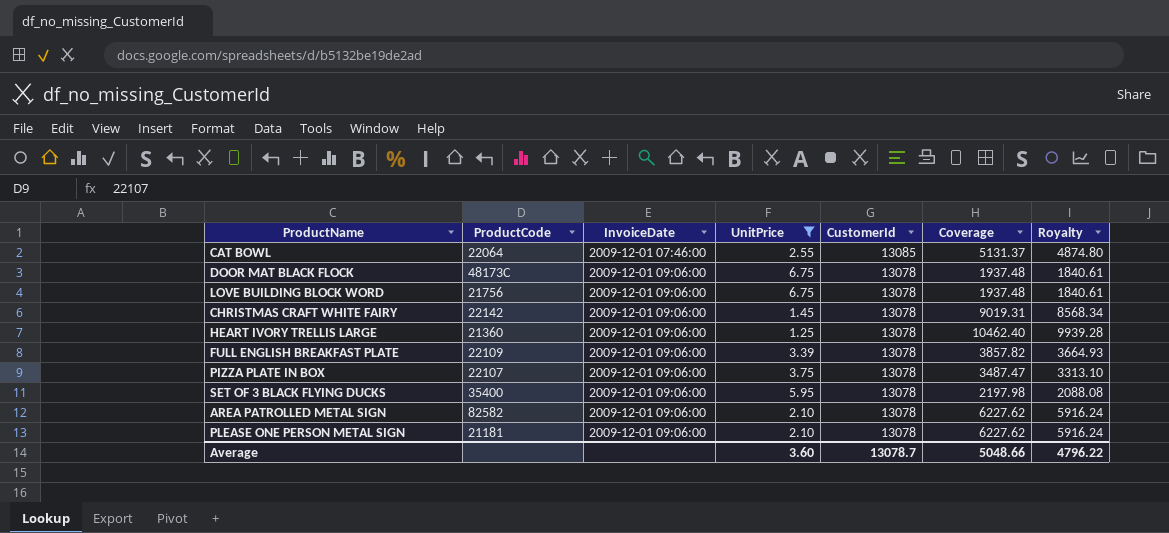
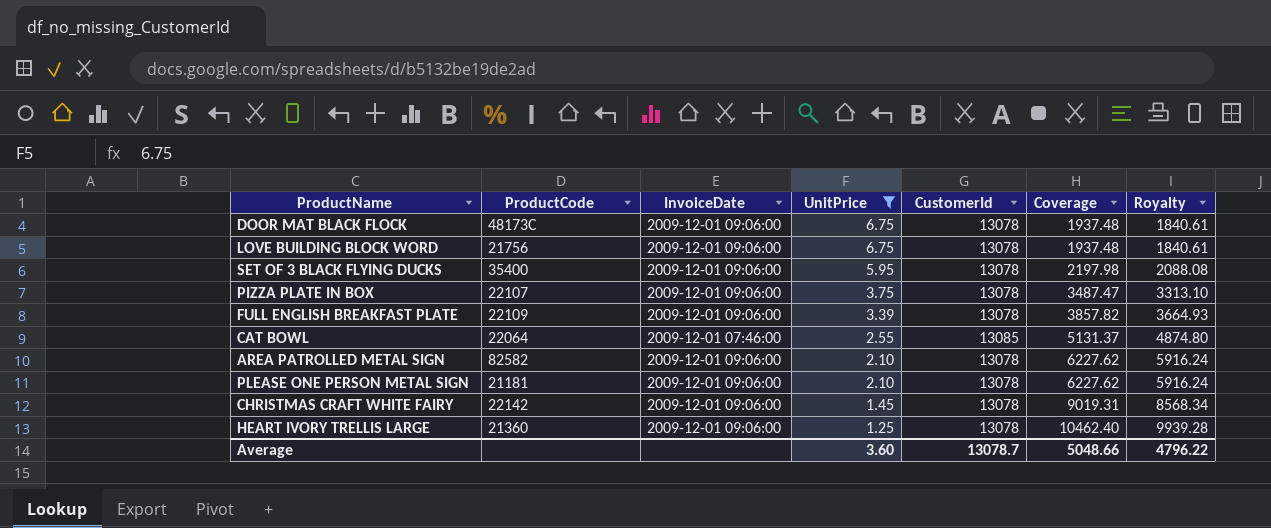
row order: InvoiceDate ascending -> UnitPrice descending

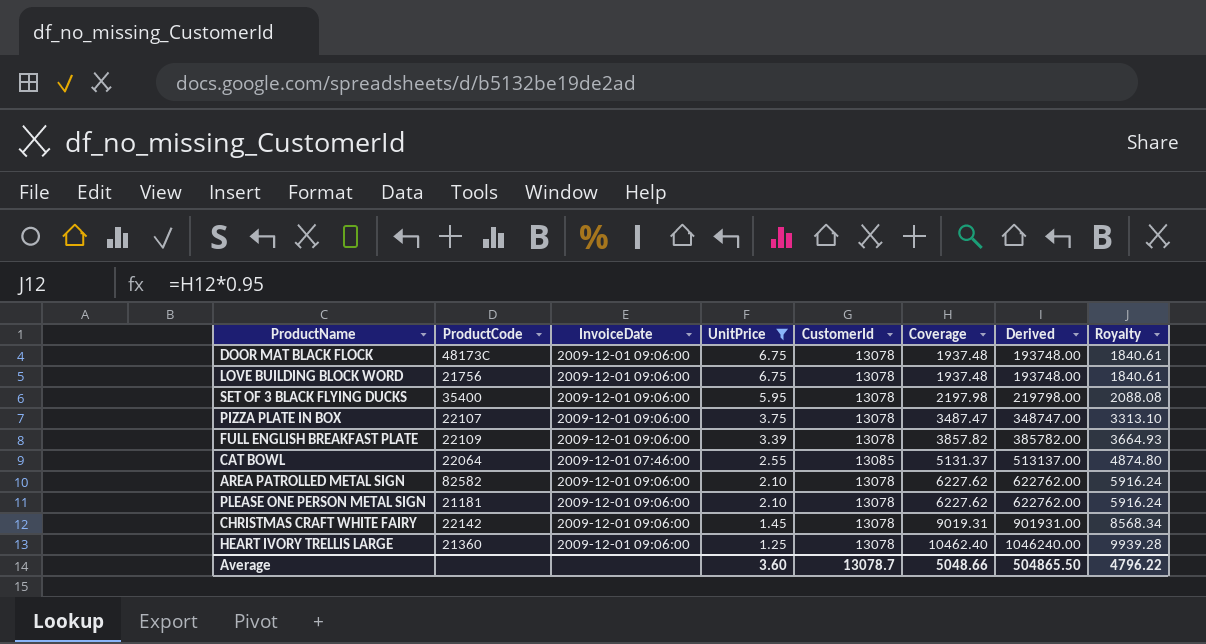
column Derived | formula: none -> [Coverage] * 100

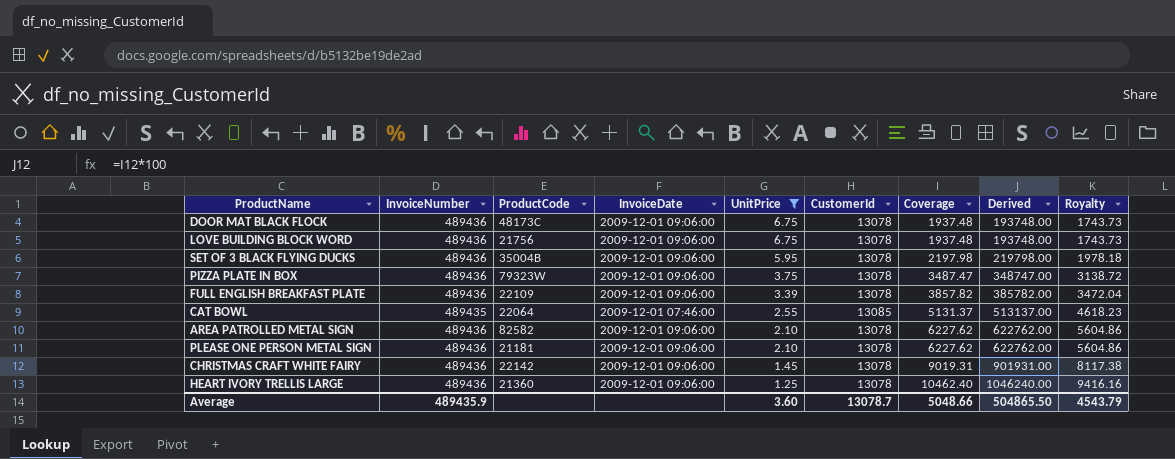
column InvoiceNumber | position: none -> 2
column Royalty | formula: [Coverage] * 0.95 -> [Coverage] * 0.9
SET OF 3 BLACK FLYING DUCKS | ProductCode: 35400 -> 35004B
PIZZA PLATE IN BOX | ProductCode: 22107 -> 79323W
Average | Royalty: 4796.22 -> 4543.79

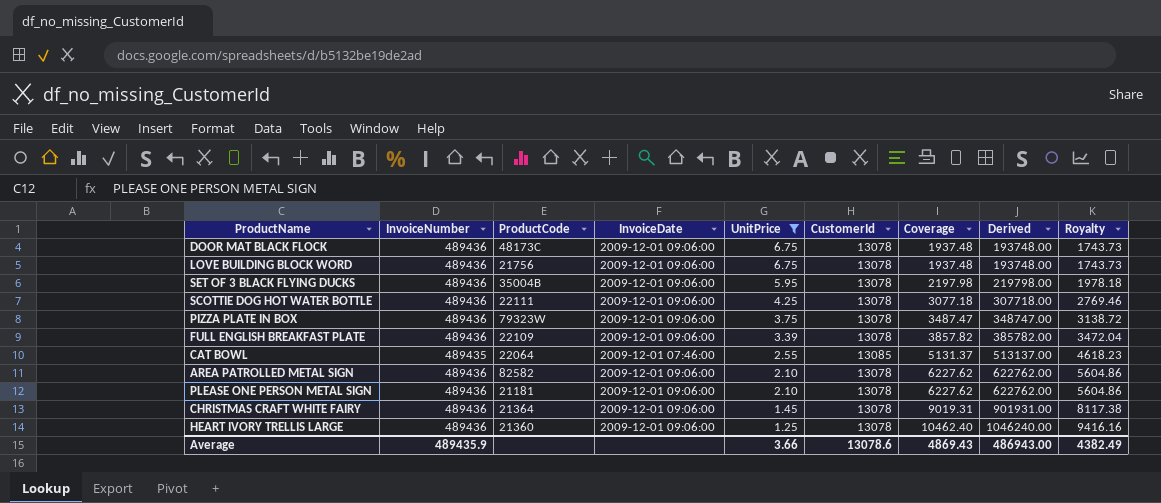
row SCOTTIE DOG HOT WATER BOTTLE: none -> 489436 | 22111 | 2009-12-01 09:06:00 | 4.25 | 13078 | 3077.18 | 307718.00 | 2769.46
CHRISTMAS CRAFT WHITE FAIRY | ProductCode: 22142 -> 21364
Average | UnitPrice: 3.60 -> 3.66
Average | CustomerId: 13078.7 -> 13078.6
Average | Coverage: 5048.66 -> 4869.43
Average | Derived: 504865.50 -> 486943.00
Average | Royalty: 4543.79 -> 4382.49

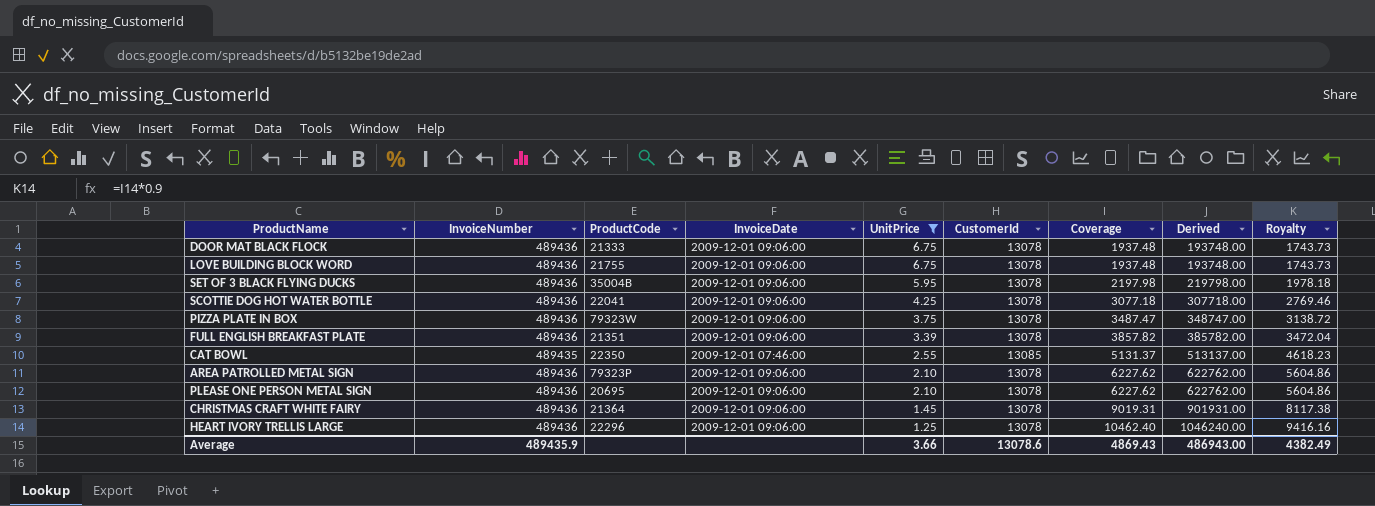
DOOR MAT BLACK FLOCK | ProductCode: 48173C -> 21333
LOVE BUILDING BLOCK WORD | ProductCode: 21756 -> 21755
SCOTTIE DOG HOT WATER BOTTLE | ProductCode: 22111 -> 22041
FULL ENGLISH BREAKFAST PLATE | ProductCode: 22109 -> 21351
CAT BOWL | ProductCode: 22064 -> 22350
AREA PATROLLED METAL SIGN | ProductCode: 82582 -> 79323P
PLEASE ONE PERSON METAL SIGN | ProductCode: 21181 -> 20695
HEART IVORY TRELLIS LARGE | ProductCode: 21360 -> 22296

